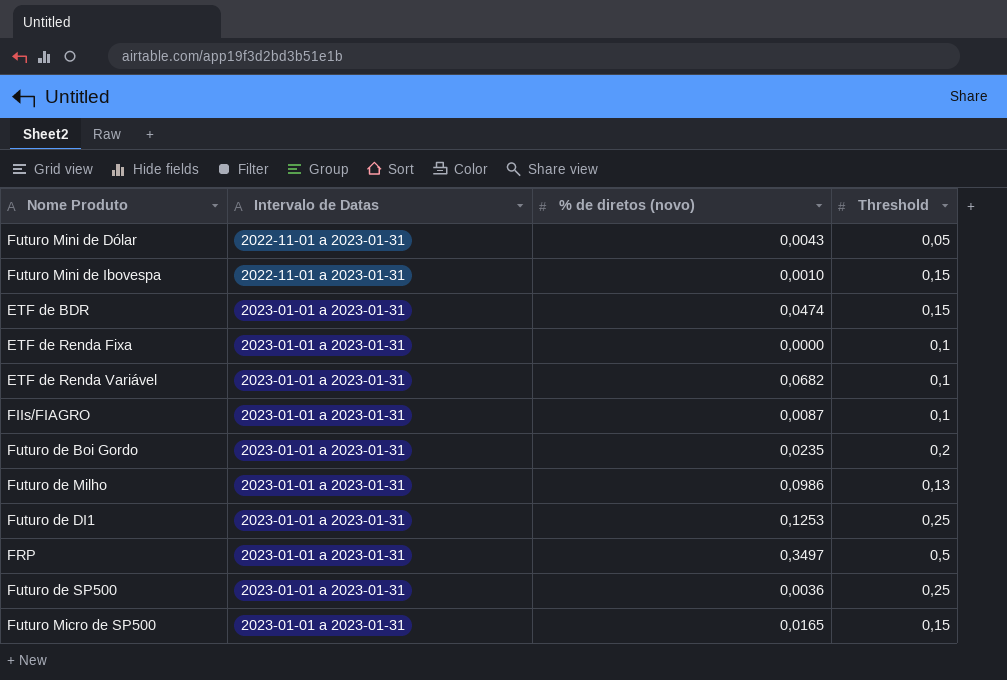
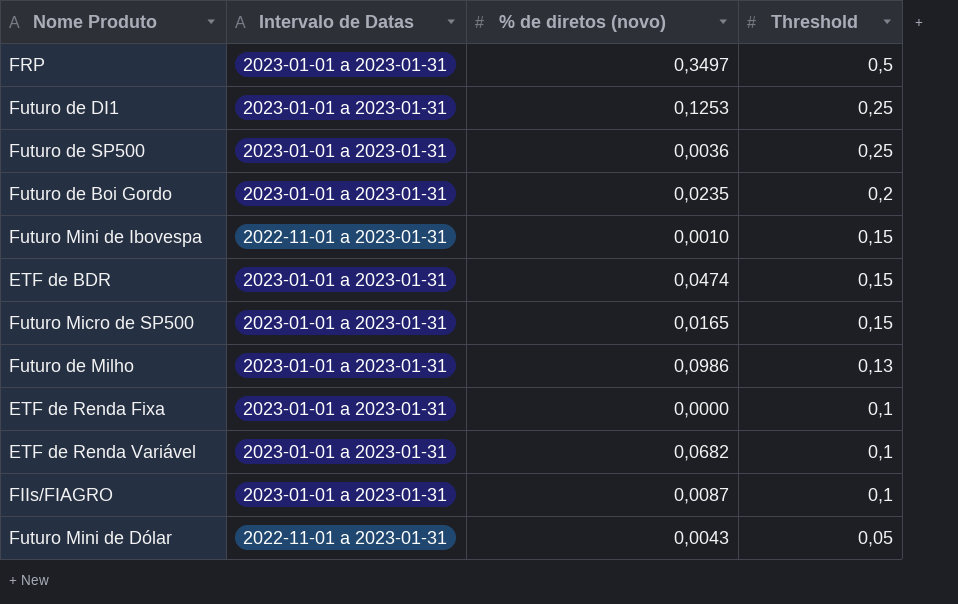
row order: Intervalo de Datas ascending -> Threshold descending

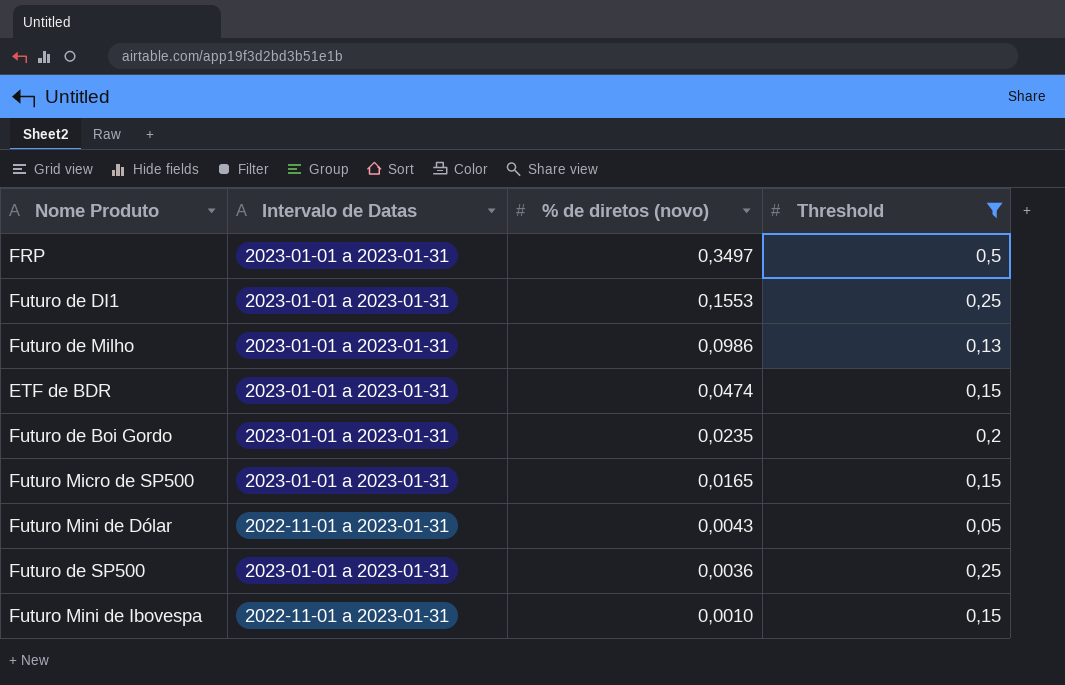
filter: none -> Threshold != 0,1
row order: Threshold descending -> % de diretos (novo) descending
Futuro de DI1 | % de diretos (novo): 0,1253 -> 0,1553

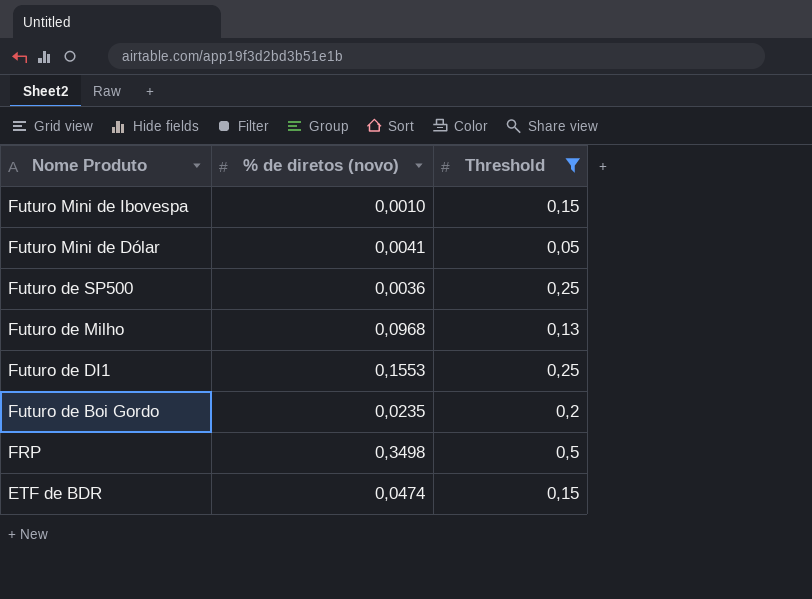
row order: % de diretos (novo) descending -> Nome Produto descending
column Intervalo de Datas | position: 2 -> none
row Futuro Micro de SP500: 2023-01-01 a 2023-01-31 | 0,0165 | 0,15 -> none
Futuro Mini de Dólar | % de diretos (novo): 0,0043 -> 0,0041
Futuro de Milho | % de diretos (novo): 0,0986 -> 0,0968
FRP | % de diretos (novo): 0,3497 -> 0,3498

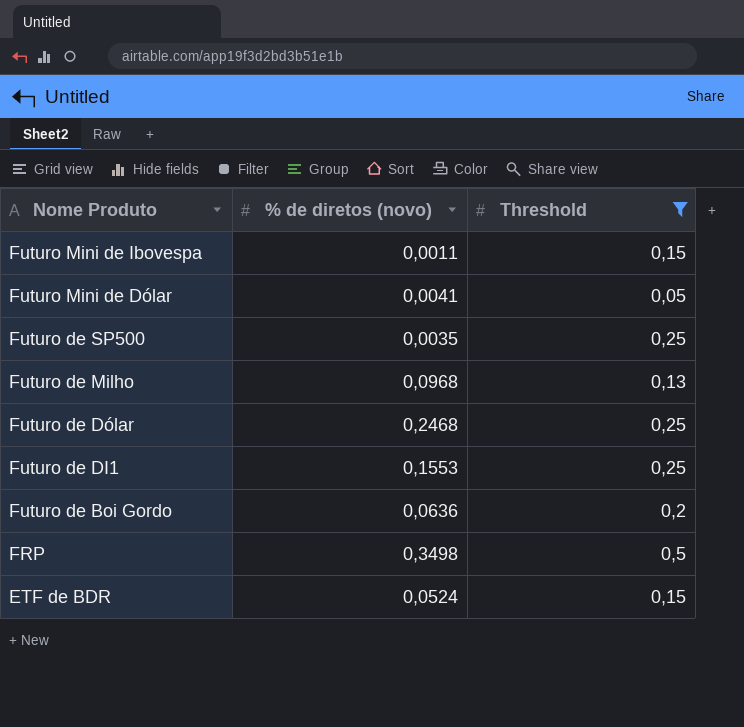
Futuro Mini de Ibovespa | % de diretos (novo): 0,0010 -> 0,0011
Futuro de SP500 | % de diretos (novo): 0,0036 -> 0,0035
row Futuro de Dólar: none -> 0,2468 | 0,25
Futuro de Boi Gordo | % de diretos (novo): 0,0235 -> 0,0636
ETF de BDR | % de diretos (novo): 0,0474 -> 0,0524

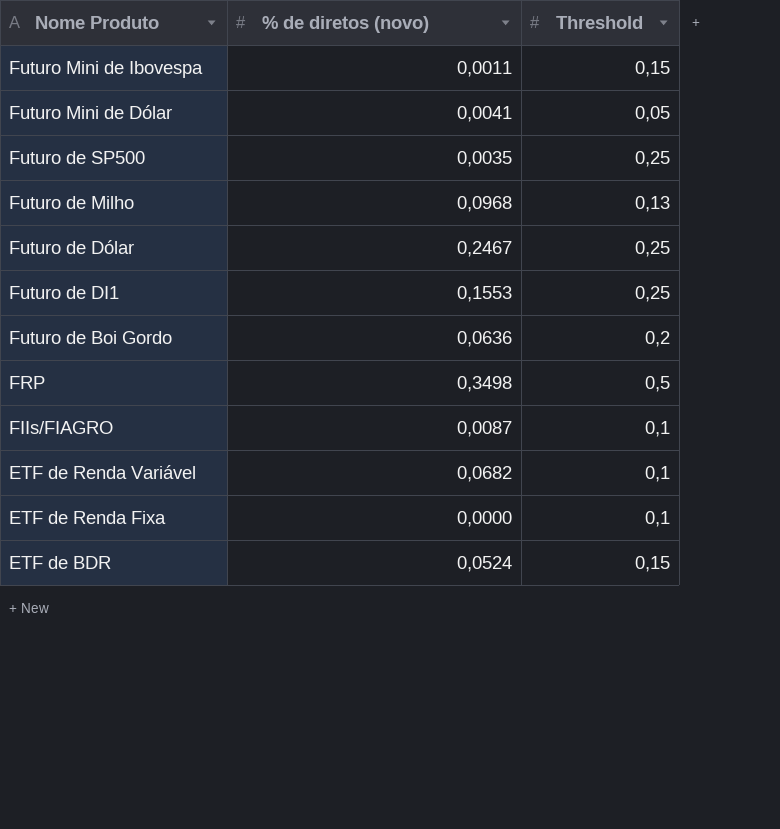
filter: Threshold != 0,1 -> none
Futuro de Dólar | % de diretos (novo): 0,2468 -> 0,2467

